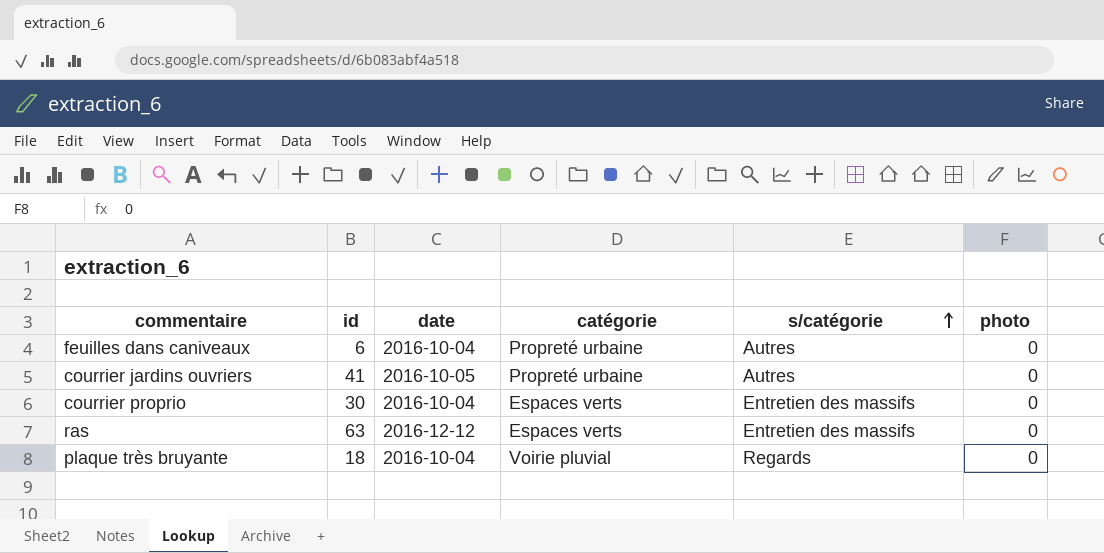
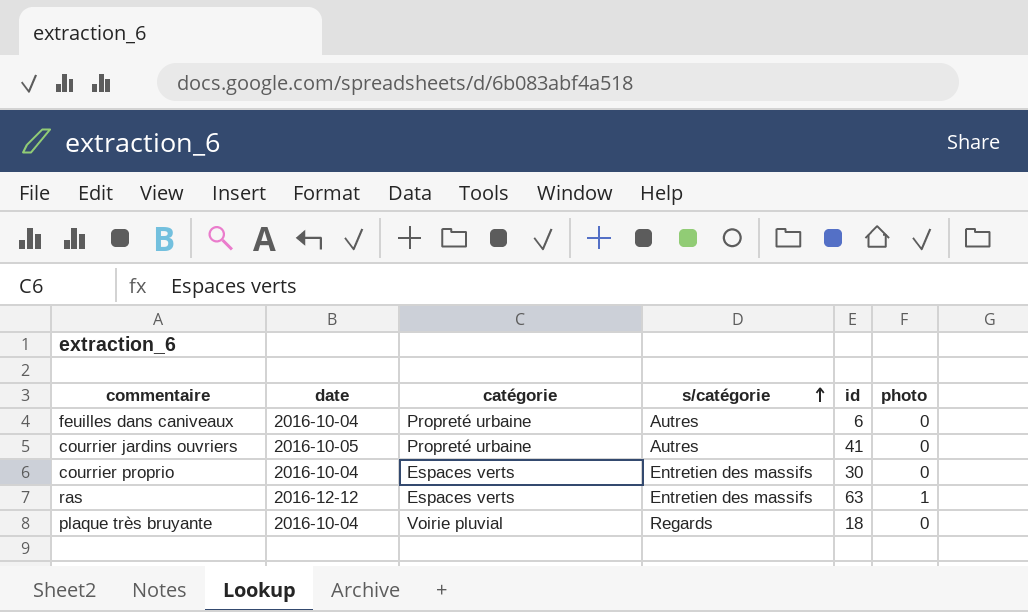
column id | position: 2 -> 5
ras | photo: 0 -> 1

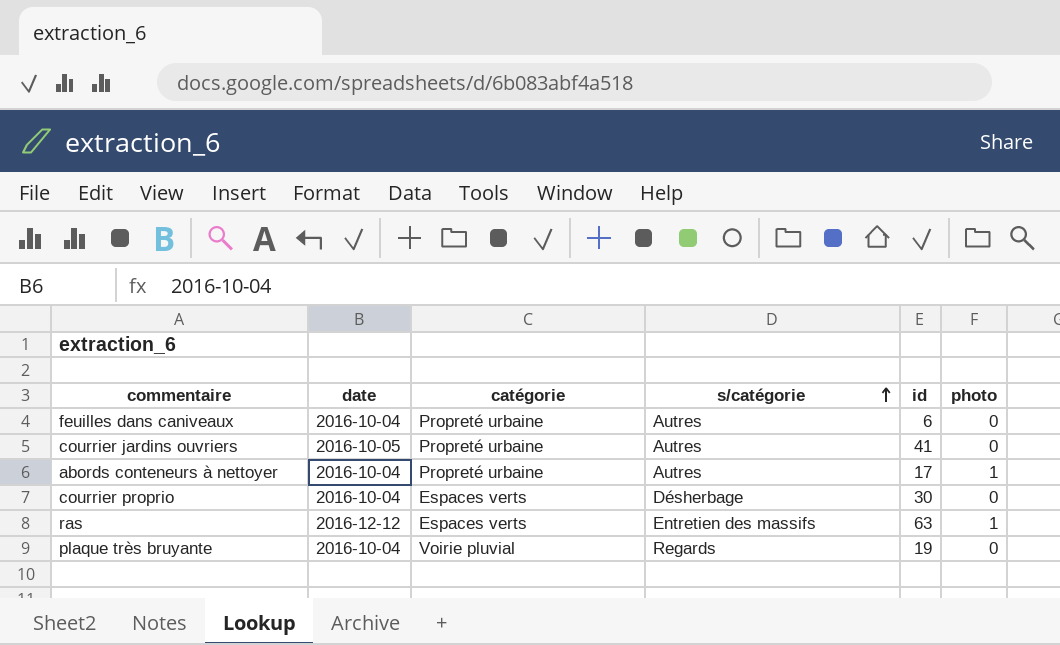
row abords conteneurs à nettoyer: none -> 2016-10-04 | Propreté urbaine | Autres | 17 | 1
courrier proprio | s/catégorie: Entretien des massifs -> Désherbage
plaque très bruyante | id: 18 -> 19

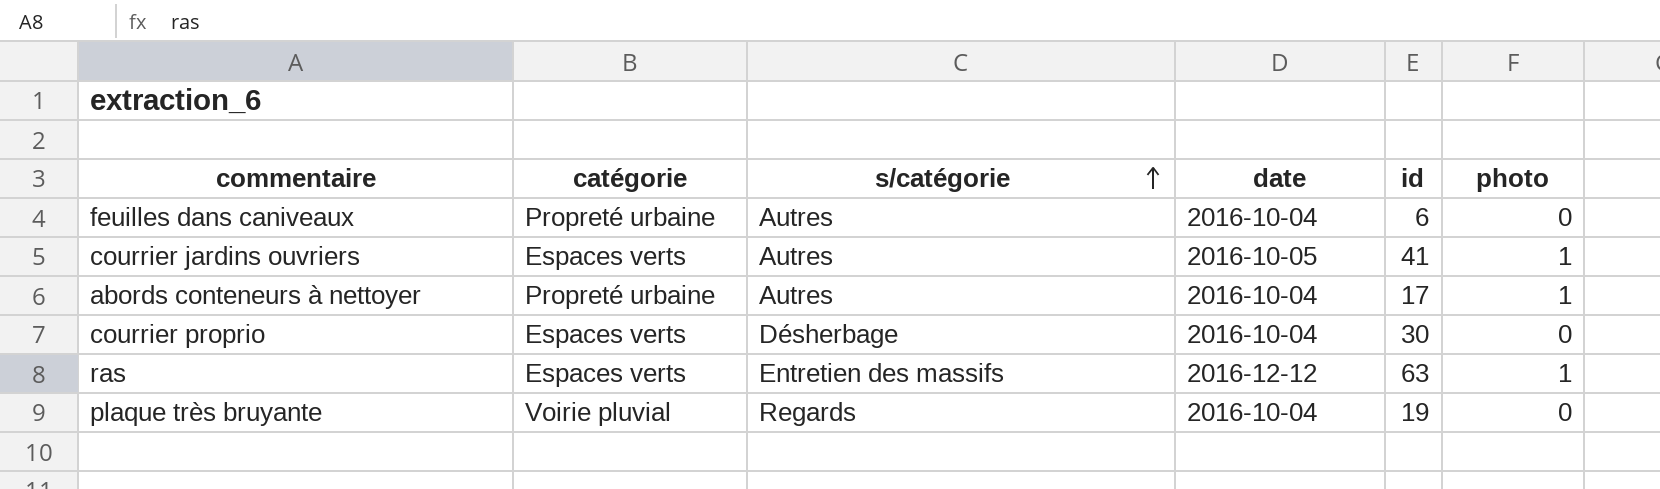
column date | position: 2 -> 4
courrier jardins ouvriers | catégorie: Propreté urbaine -> Espaces verts
courrier jardins ouvriers | photo: 0 -> 1

